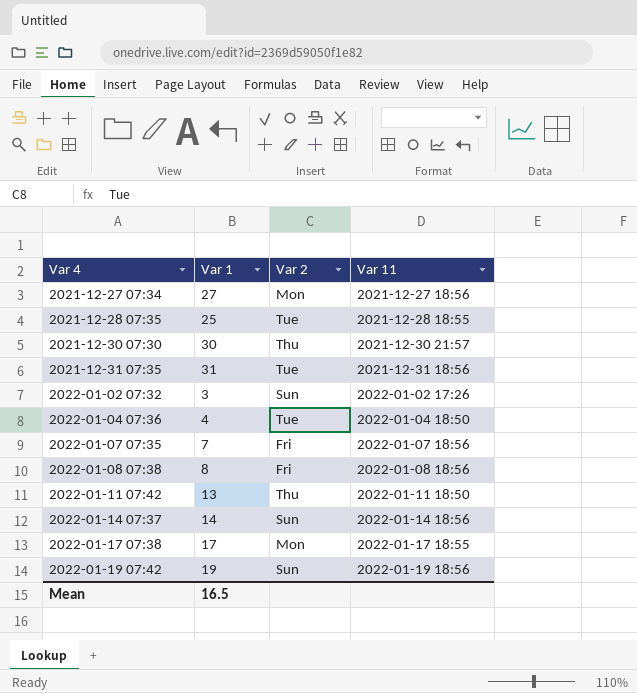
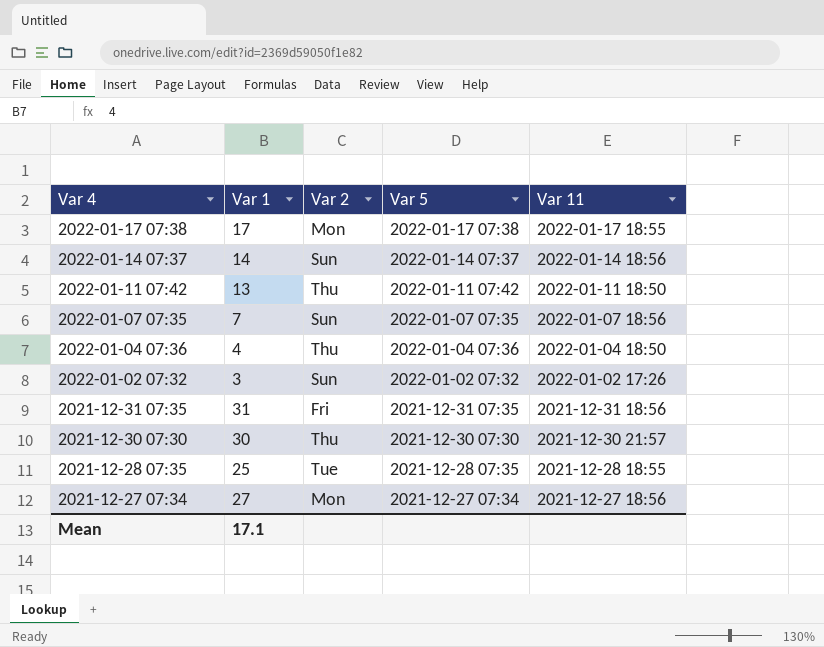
row order: Var 4 ascending -> Var 4 descending
column Var 5 | position: none -> 4
row 2022-01-08 07:38: 8 | Fri | 2022-01-08 18:56 -> none
row 2022-01-19 07:42: 19 | Sun | 2022-01-19 18:56 -> none
2022-01-07 07:35 | Var 2: Fri -> Sun
2022-01-04 07:36 | Var 2: Tue -> Thu
2021-12-31 07:35 | Var 2: Tue -> Fri
Mean | Var 1: 16.5 -> 17.1

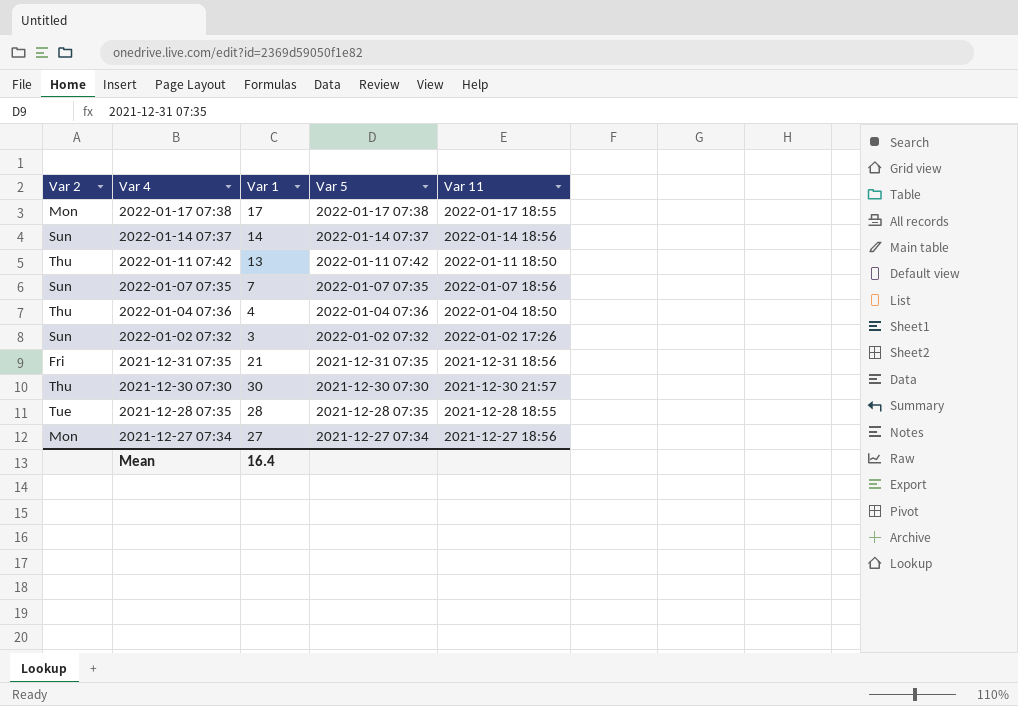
column Var 2 | position: 3 -> 1
2021-12-31 07:35 | Var 1: 31 -> 21
2021-12-28 07:35 | Var 1: 25 -> 28
Mean | Var 1: 17.1 -> 16.4

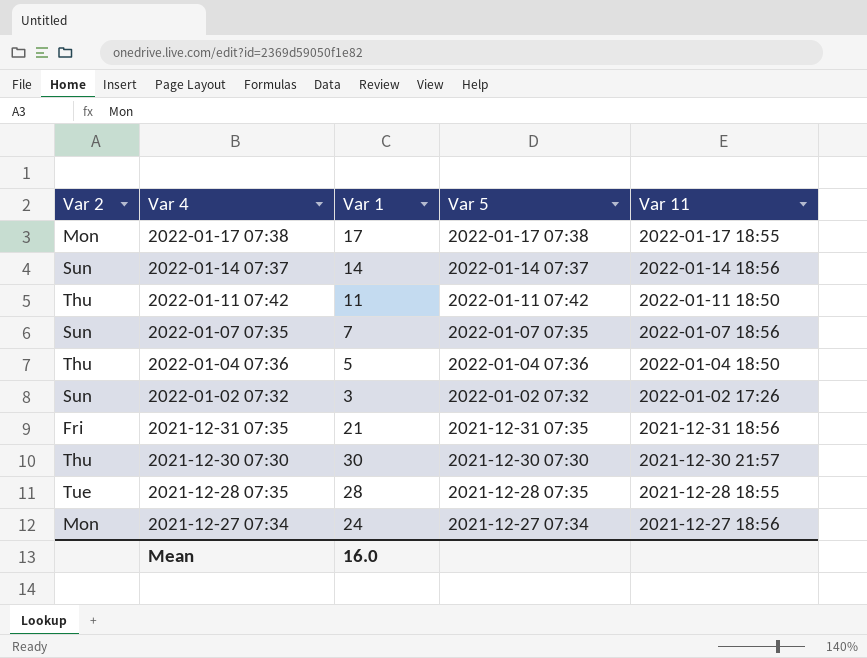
2022-01-11 07:42 | Var 1: 13 -> 11
2022-01-04 07:36 | Var 1: 4 -> 5
2021-12-27 07:34 | Var 1: 27 -> 24
Mean | Var 1: 16.4 -> 16.0

